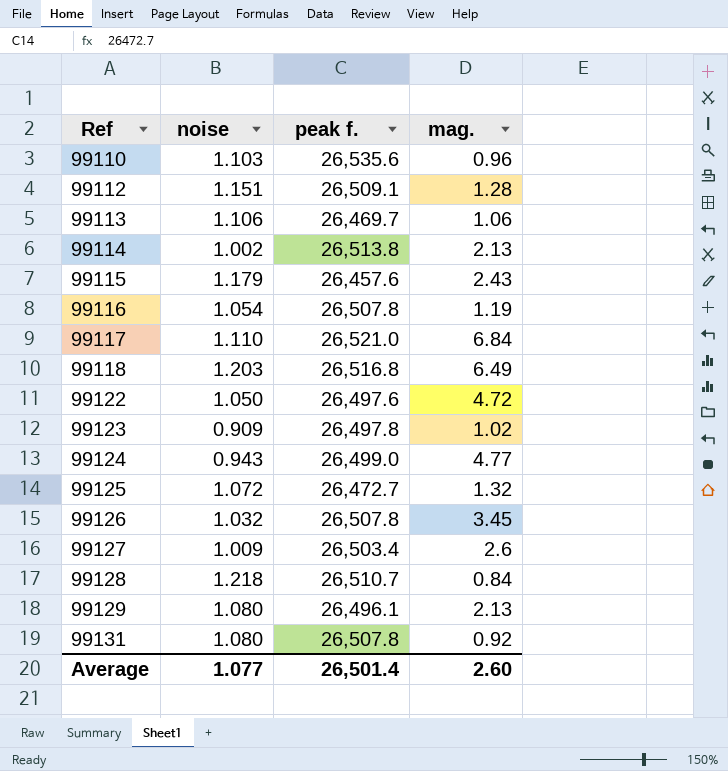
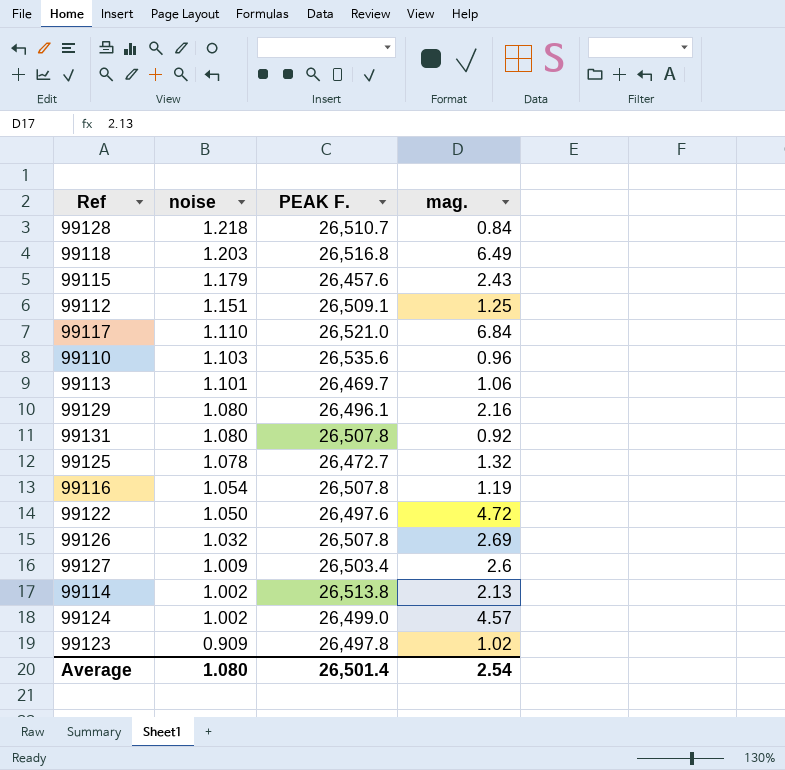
row order: Ref ascending -> noise descending
column name: peak f. -> PEAK F.
99112 | mag.: 1.28 -> 1.25
99113 | noise: 1.106 -> 1.101
99129 | mag.: 2.13 -> 2.16
99125 | noise: 1.072 -> 1.078
99126 | mag.: 3.45 -> 2.69
99124 | noise: 0.943 -> 1.002
99124 | mag.: 4.77 -> 4.57
Average | noise: 1.077 -> 1.080
Average | mag.: 2.60 -> 2.54

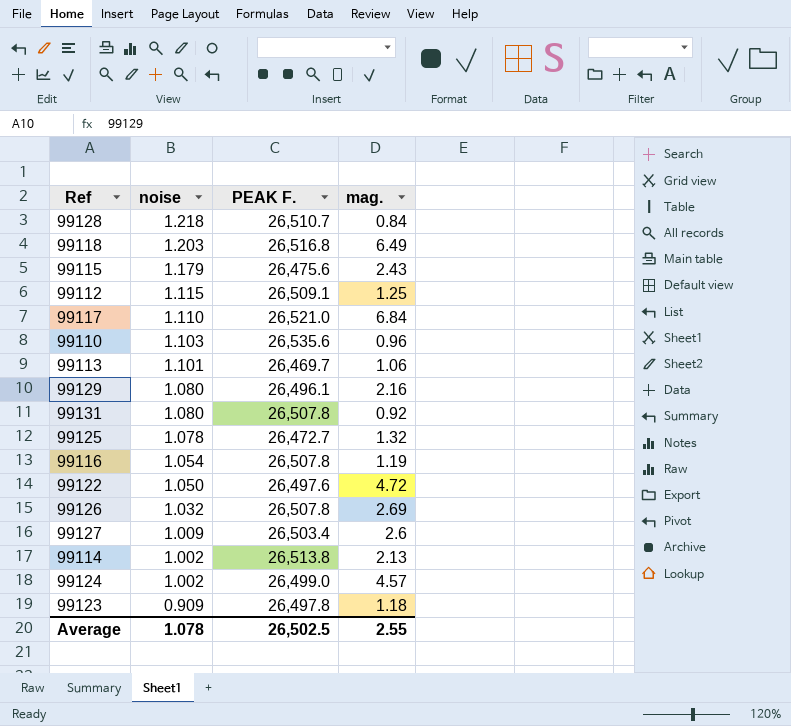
99115 | PEAK F.: 26,457.6 -> 26,475.6
99112 | noise: 1.151 -> 1.115
99123 | mag.: 1.02 -> 1.18
Average | noise: 1.080 -> 1.078
Average | PEAK F.: 26,501.4 -> 26,502.5
Average | mag.: 2.54 -> 2.55

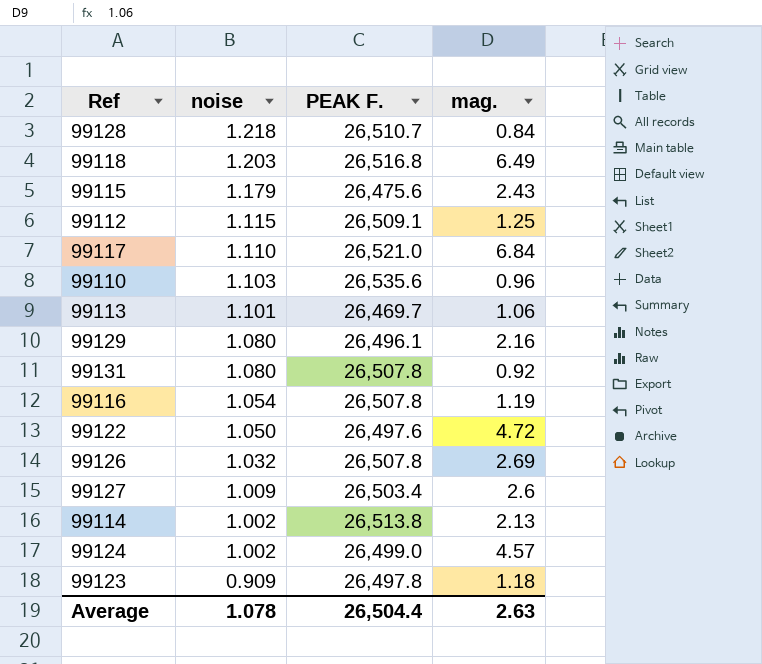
row 99125: 1.078 | 26,472.7 | 1.32 -> none
Average | PEAK F.: 26,502.5 -> 26,504.4
Average | mag.: 2.55 -> 2.63

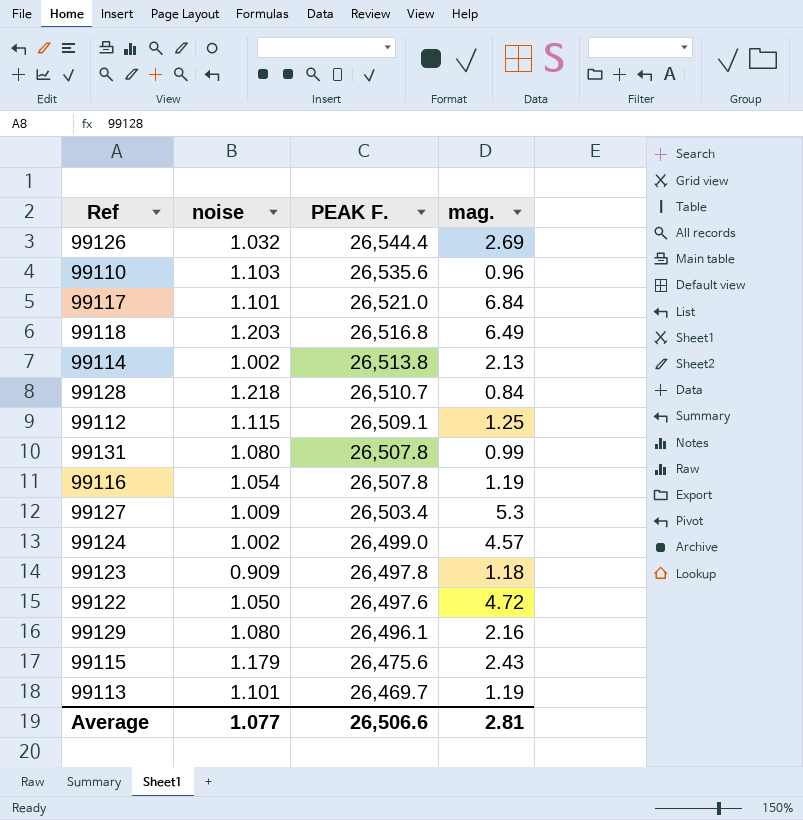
row order: noise descending -> PEAK F. descending
99126 | PEAK F.: 26,507.8 -> 26,544.4
99117 | noise: 1.110 -> 1.101
99131 | mag.: 0.92 -> 0.99
99127 | mag.: 2.6 -> 5.3
99113 | mag.: 1.06 -> 1.19
Average | noise: 1.078 -> 1.077
Average | PEAK F.: 26,504.4 -> 26,506.6
Average | mag.: 2.63 -> 2.81

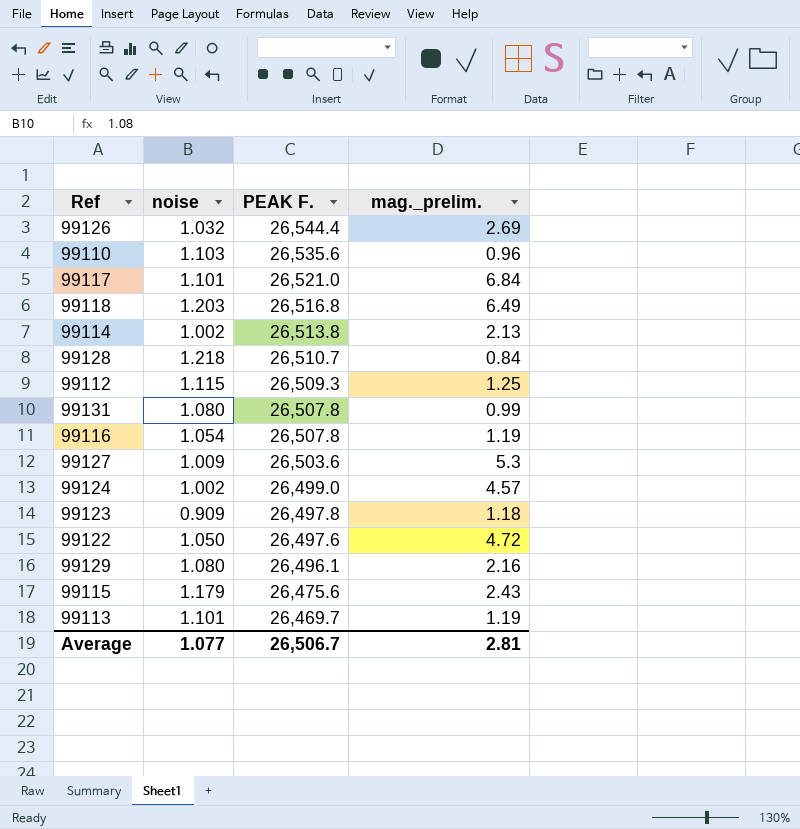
column name: mag. -> mag._prelim.
99112 | PEAK F.: 26,509.1 -> 26,509.3
99127 | PEAK F.: 26,503.4 -> 26,503.6
Average | PEAK F.: 26,506.6 -> 26,506.7

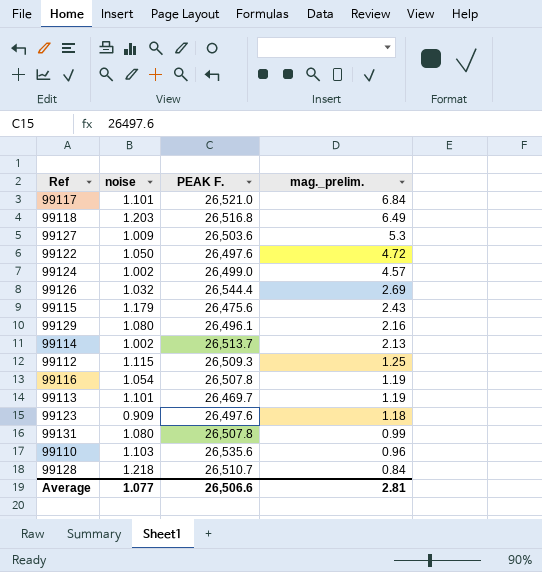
row order: PEAK F. descending -> mag._prelim. descending
99114 | PEAK F.: 26,513.8 -> 26,513.7
99123 | PEAK F.: 26,497.8 -> 26,497.6
Average | PEAK F.: 26,506.7 -> 26,506.6

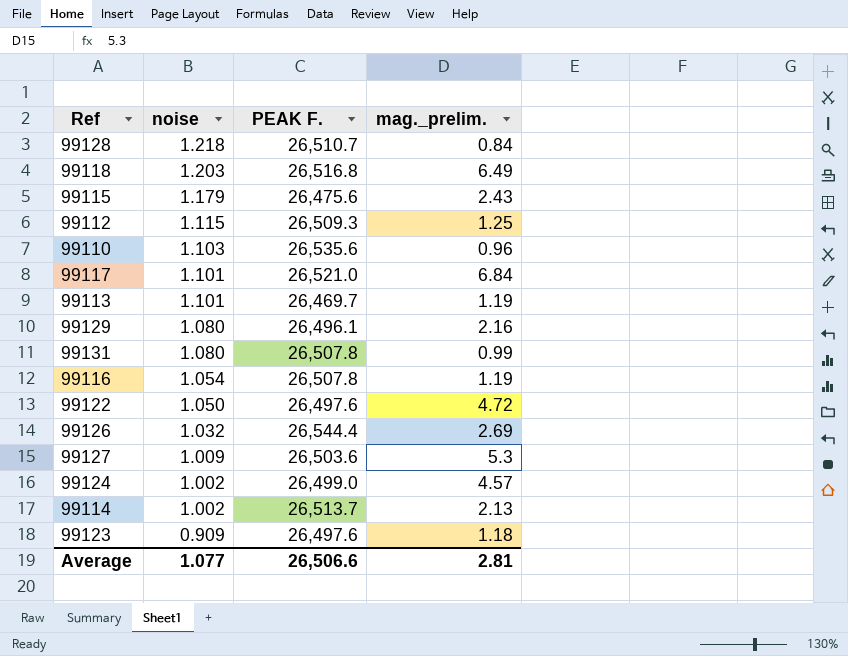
row order: mag._prelim. descending -> noise descending

